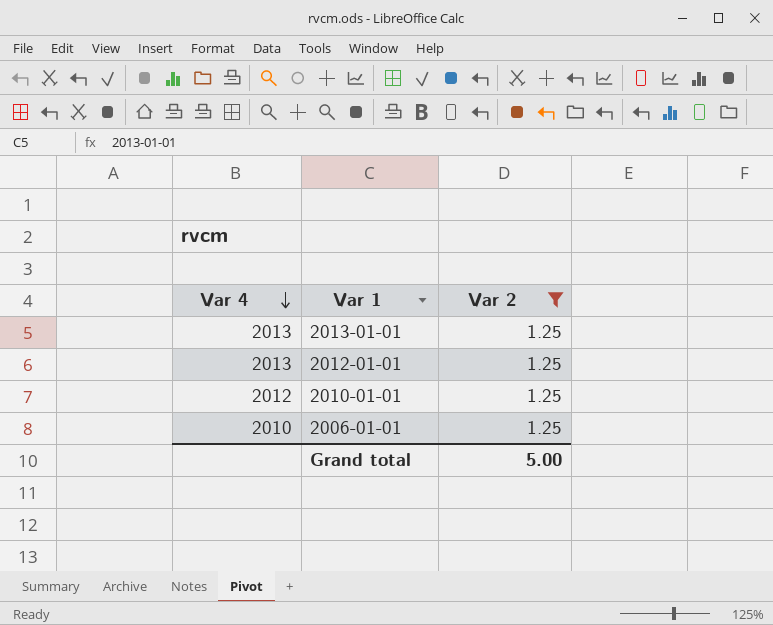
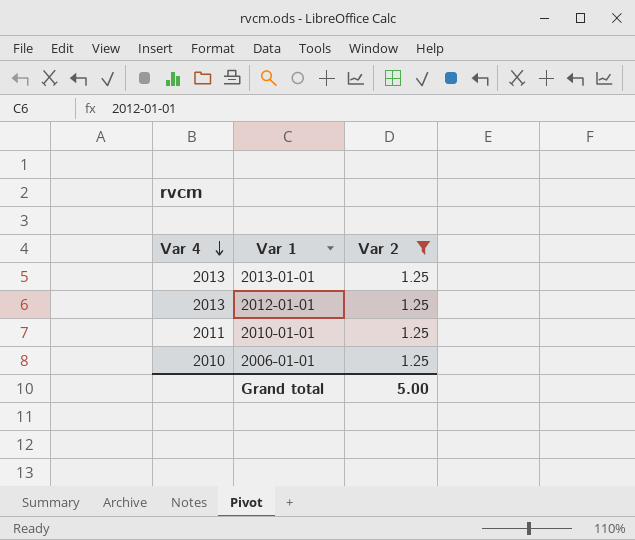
2010-01-01 | Var 4: 2012 -> 2011

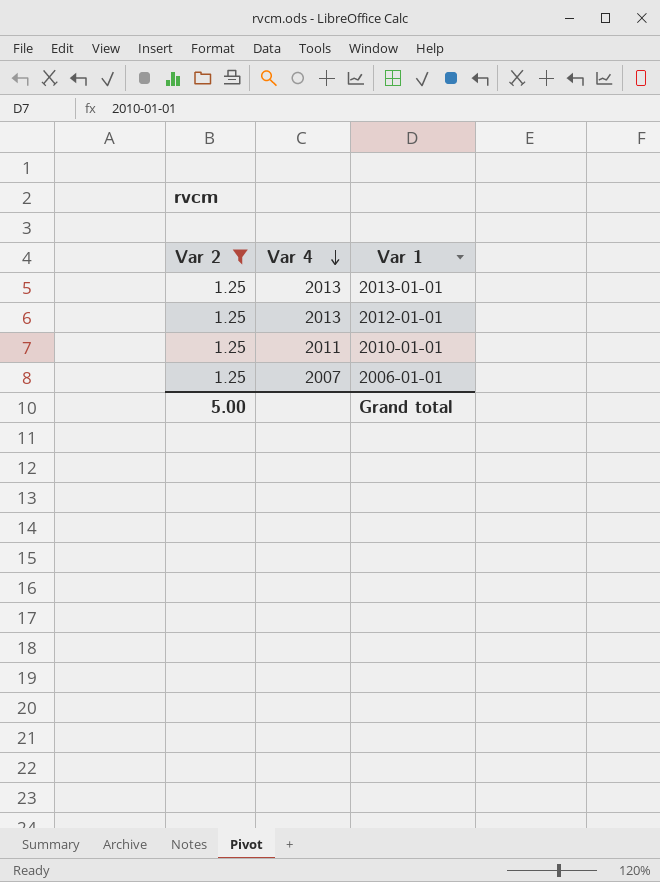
column Var 2 | position: 3 -> 1
2006-01-01 | Var 4: 2010 -> 2007

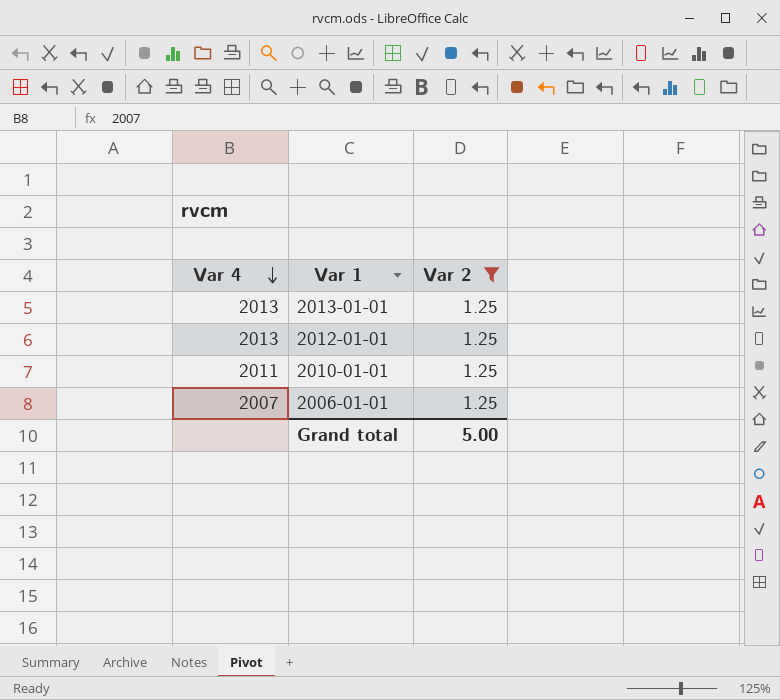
column Var 2 | position: 1 -> 3

